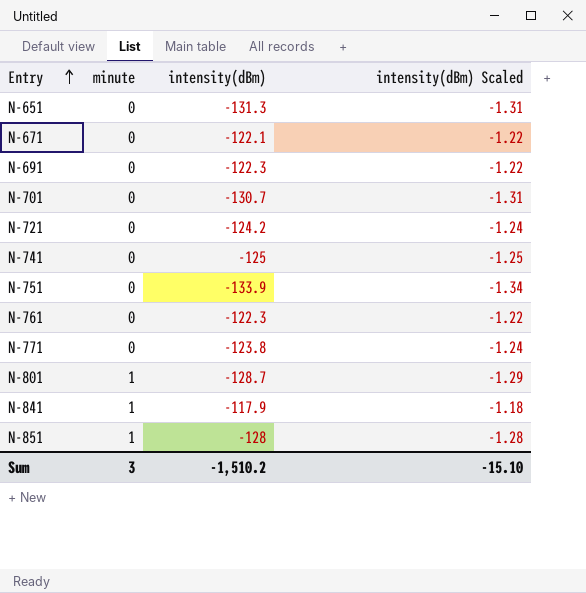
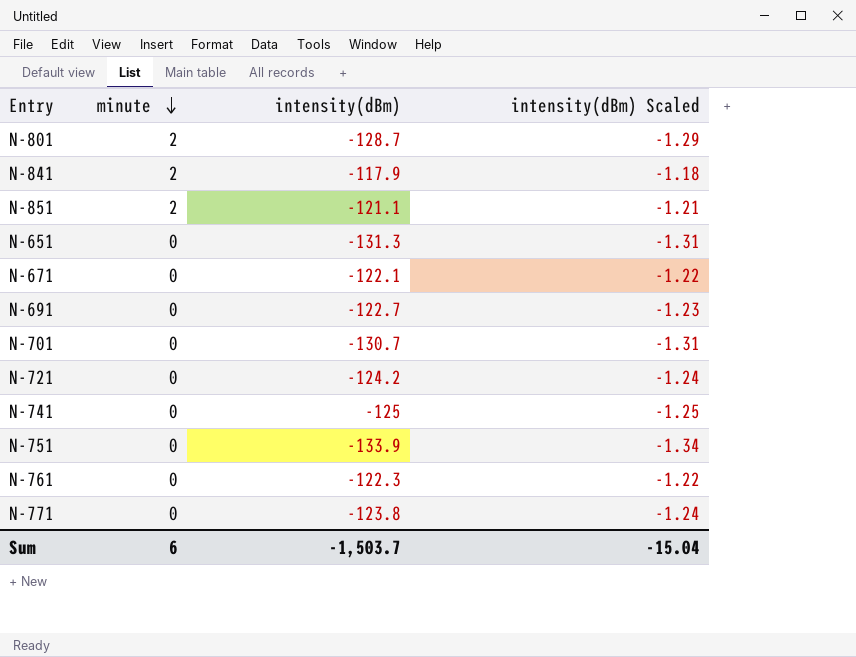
row order: Entry ascending -> minute descending
N-801 | minute: 1 -> 2
N-841 | minute: 1 -> 2
N-851 | minute: 1 -> 2
N-851 | intensity(dBm): -128 -> -121.1
N-851 | intensity(dBm) Scaled: -1.28 -> -1.21
N-691 | intensity(dBm): -122.3 -> -122.7
N-691 | intensity(dBm) Scaled: -1.22 -> -1.23
Sum | minute: 3 -> 6
Sum | intensity(dBm): -1,510.2 -> -1,503.7
Sum | intensity(dBm) Scaled: -15.10 -> -15.04

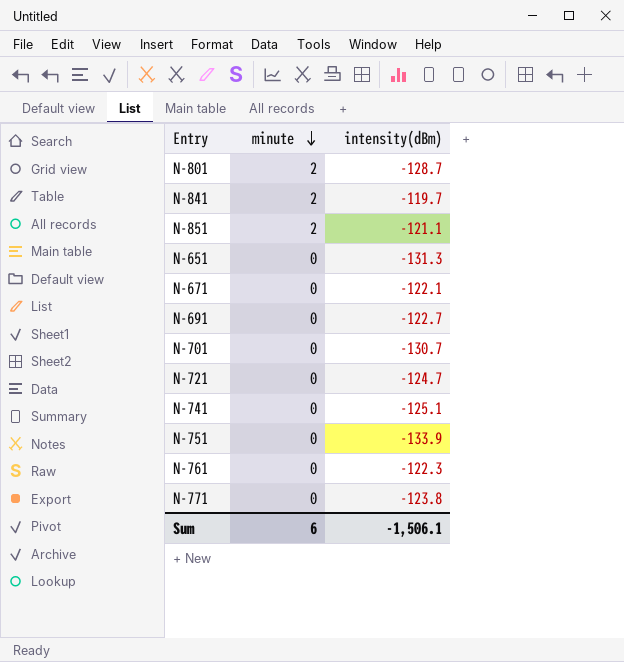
column intensity(dBm) Scaled | formula: [intensity(dBm)] * 0.01 -> none
N-841 | intensity(dBm): -117.9 -> -119.7
N-721 | intensity(dBm): -124.2 -> -124.7
N-741 | intensity(dBm): -125 -> -125.1
Sum | intensity(dBm): -1,503.7 -> -1,506.1

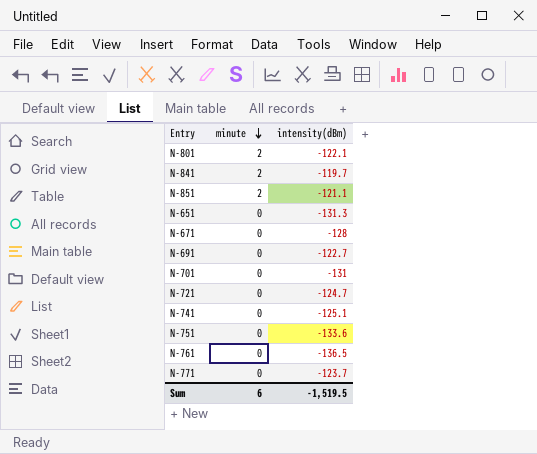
N-801 | intensity(dBm): -128.7 -> -122.1
N-671 | intensity(dBm): -122.1 -> -128
N-701 | intensity(dBm): -130.7 -> -131
N-751 | intensity(dBm): -133.9 -> -133.6
N-761 | intensity(dBm): -122.3 -> -136.5
N-771 | intensity(dBm): -123.8 -> -123.7
Sum | intensity(dBm): -1,506.1 -> -1,519.5

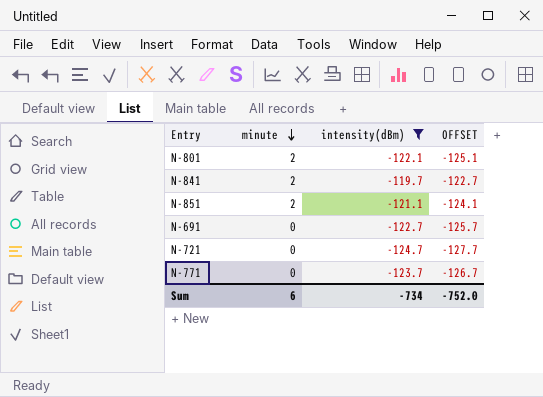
filter: none -> intensity(dBm) >= -124.7
column OFFSET | formula: none -> [intensity(dBm)] - 3
Sum | intensity(dBm): -1,519.5 -> -734

